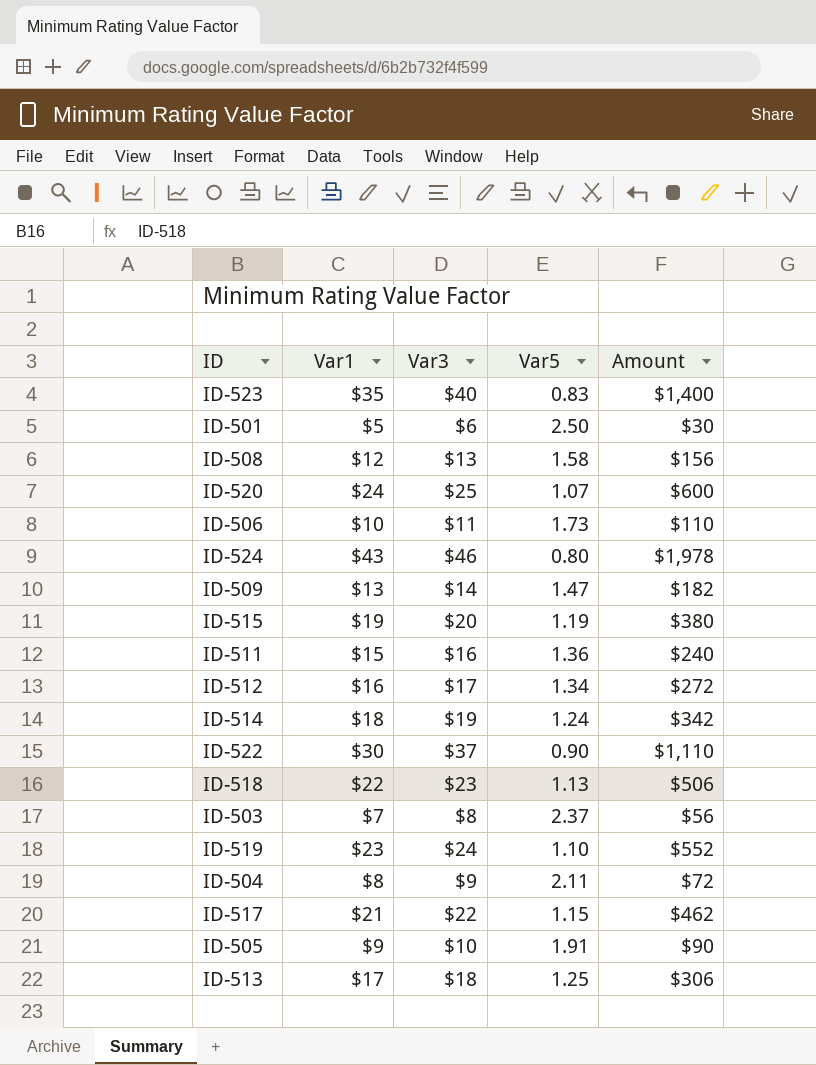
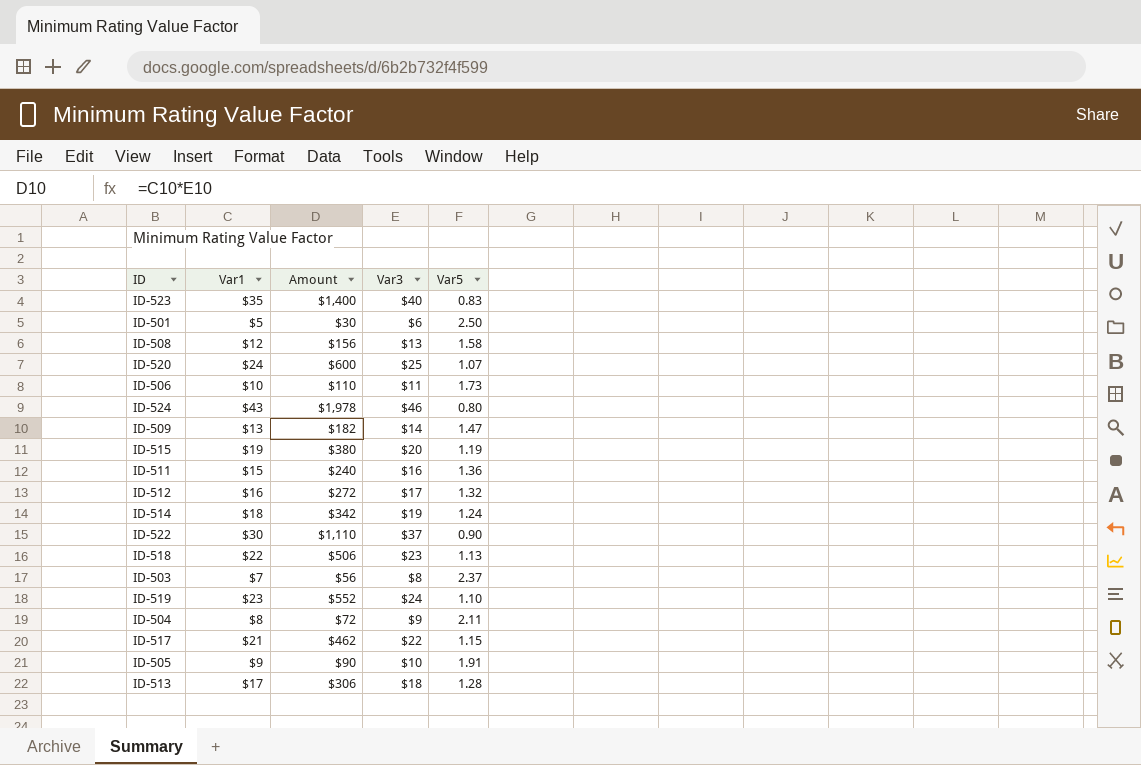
column Amount | position: 5 -> 3
ID-512 | Var5: 1.34 -> 1.32
ID-513 | Var5: 1.25 -> 1.28

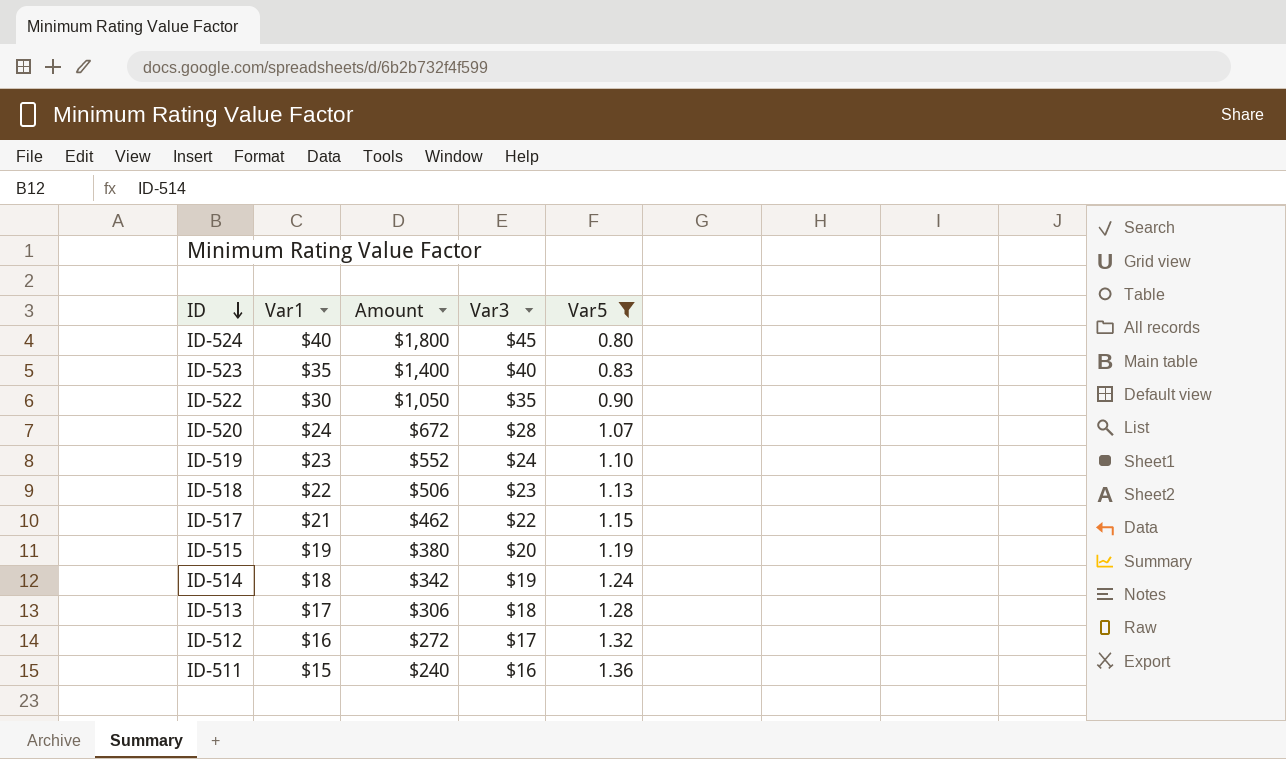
filter: none -> Var5 <= 1.36
row order: none -> ID descending
ID-524 | Var1: $43 -> $40
ID-524 | Amount: $1,978 -> $1,800
ID-524 | Var3: $46 -> $45
ID-522 | Amount: $1,110 -> $1,050
ID-522 | Var3: $37 -> $35
ID-520 | Amount: $600 -> $672
ID-520 | Var3: $25 -> $28

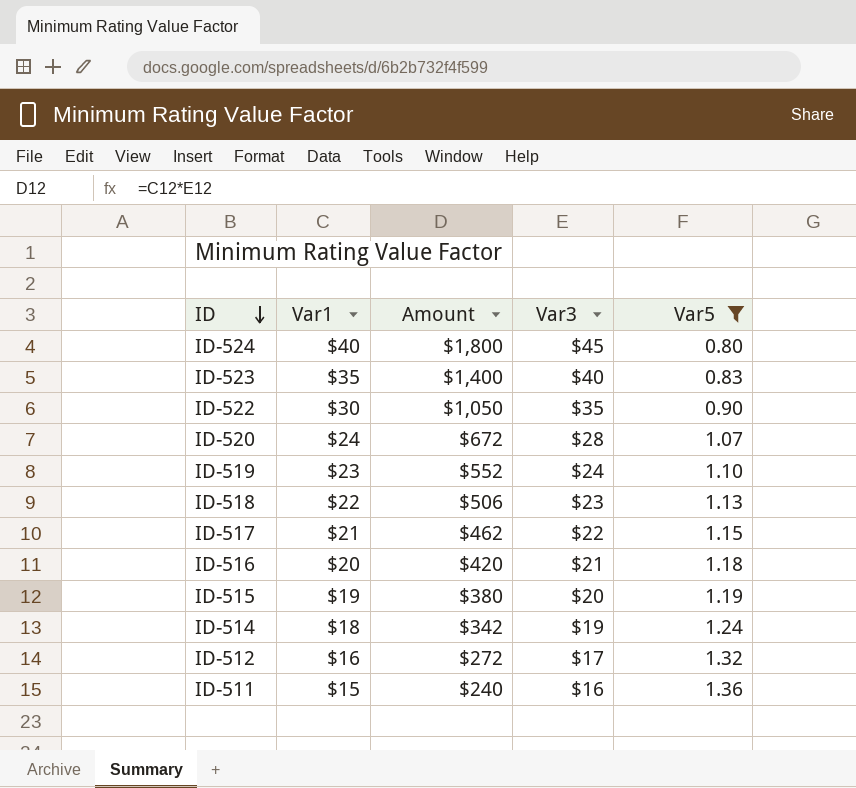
row ID-513: $17 | $306 | $18 | 1.28 -> none
row ID-516: none -> $20 | $420 | $21 | 1.18

